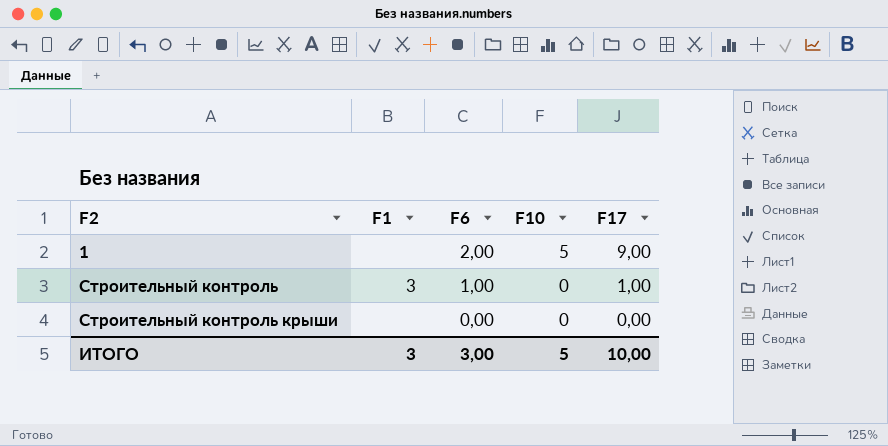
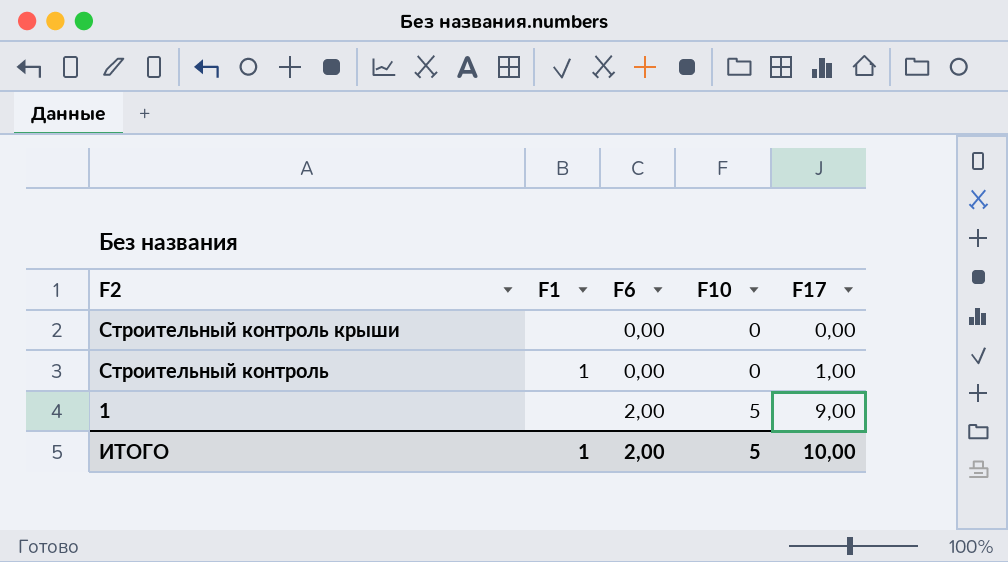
row order: F2 ascending -> F2 descending
Строительный контроль | F1: 3 -> 1
Строительный контроль | F6: 1,00 -> 0,00
ИТОГО | F1: 3 -> 1
ИТОГО | F6: 3,00 -> 2,00

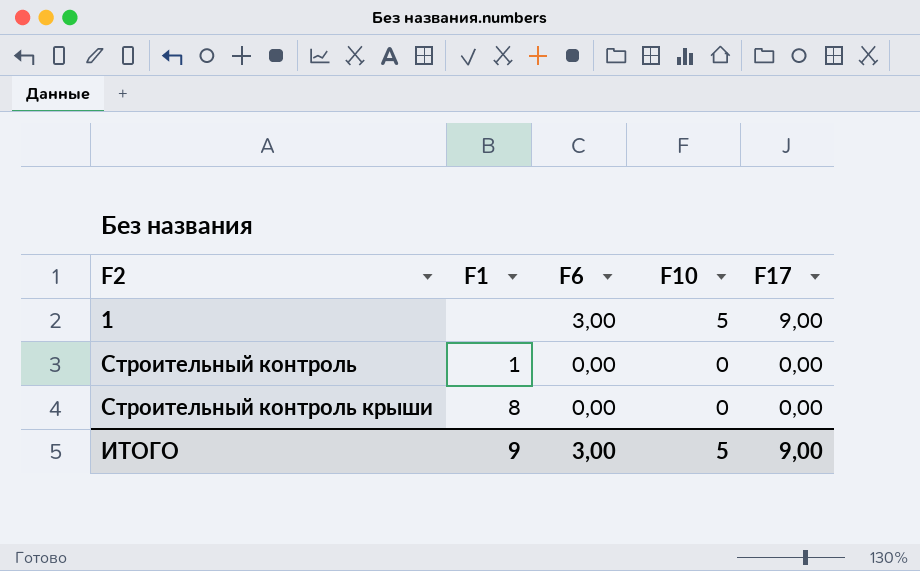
row order: F2 descending -> F2 ascending
1 | F6: 2,00 -> 3,00
Строительный контроль | F17: 1,00 -> 0,00
Строительный контроль крыши | F1: none -> 8
ИТОГО | F1: 1 -> 9
ИТОГО | F6: 2,00 -> 3,00
ИТОГО | F17: 10,00 -> 9,00

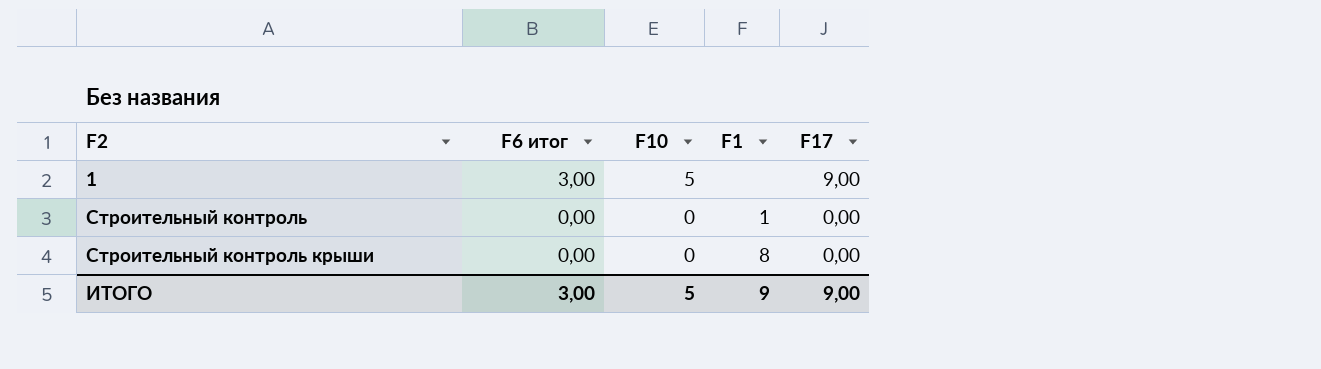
column name: F6 -> F6 итог
column F1 | position: 2 -> 4

